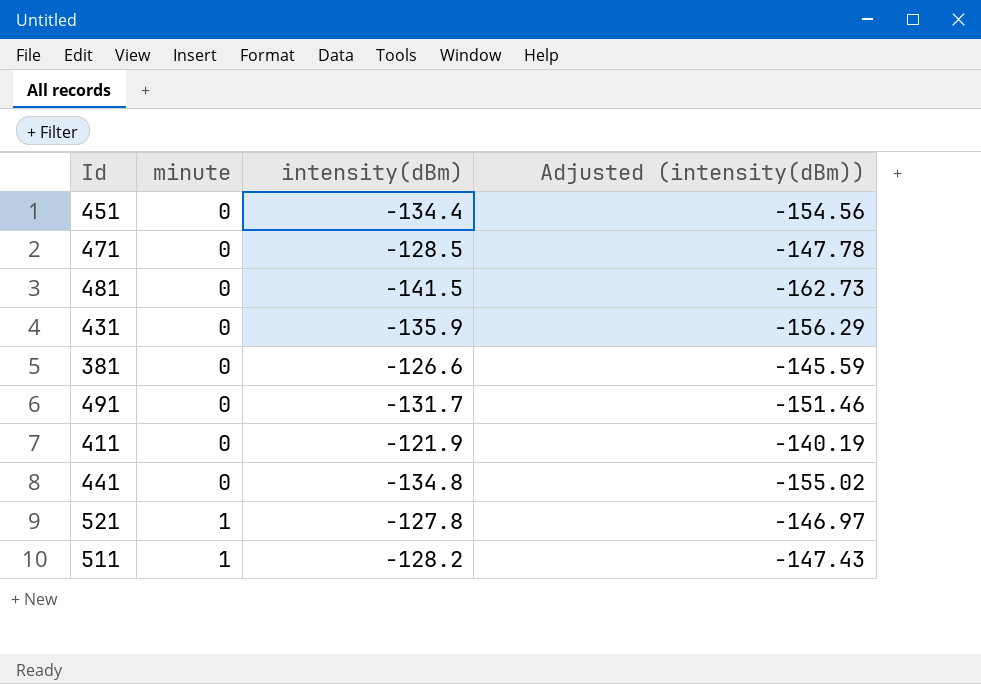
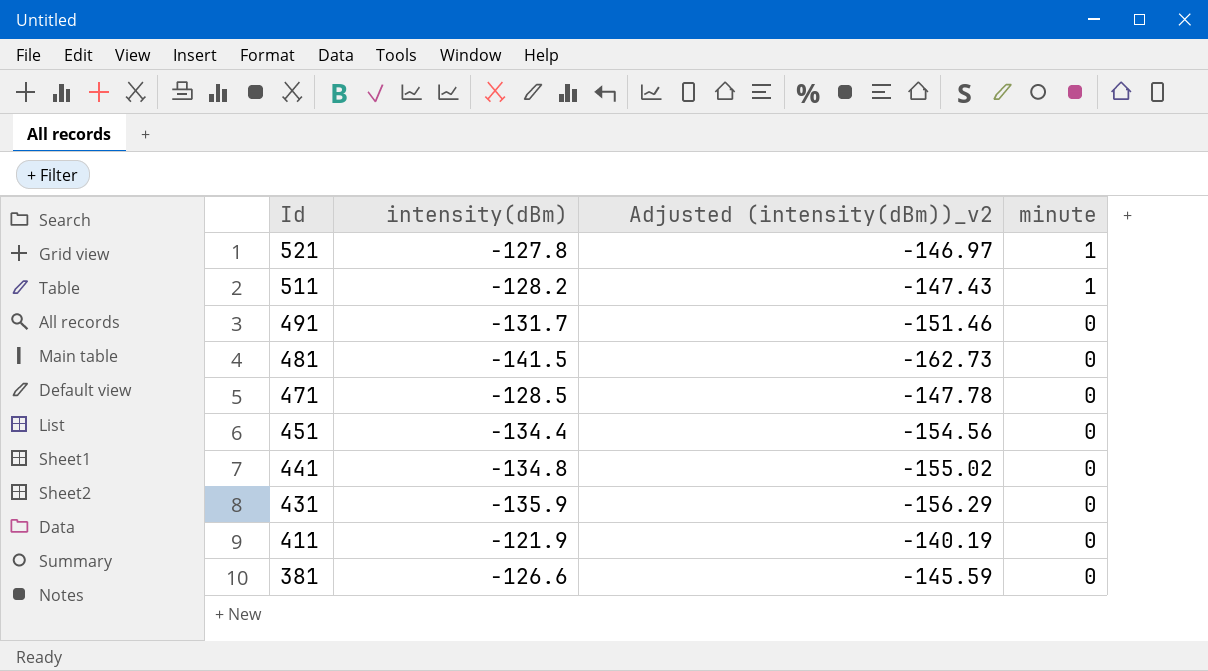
row order: minute ascending -> Id descending
column name: Adjusted (intensity(dBm)) -> Adjusted (intensity(dBm))_v2
column minute | position: 2 -> 4

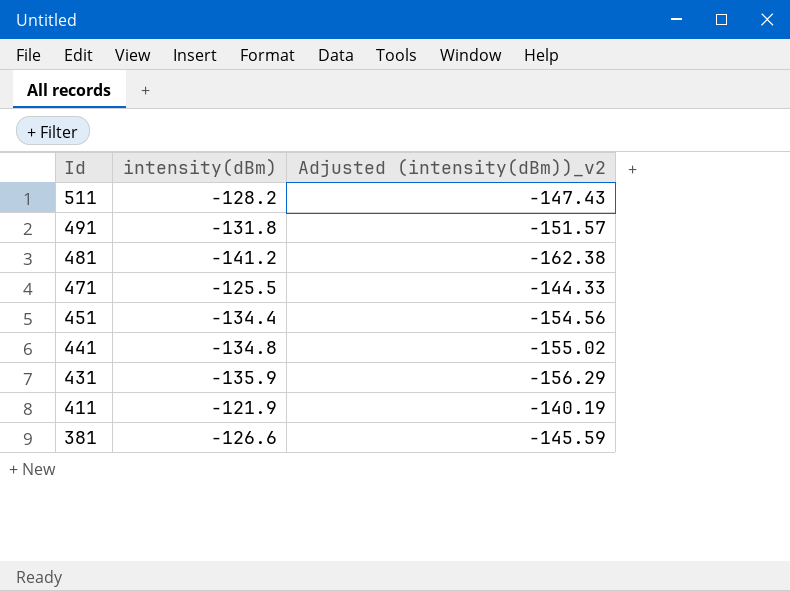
column minute | position: 4 -> none
row 521: -127.8 | -146.97 | 1 -> none
491 | intensity(dBm): -131.7 -> -131.8
491 | Adjusted (intensity(dBm))_v2: -151.46 -> -151.57
481 | intensity(dBm): -141.5 -> -141.2
481 | Adjusted (intensity(dBm))_v2: -162.73 -> -162.38
471 | intensity(dBm): -128.5 -> -125.5
471 | Adjusted (intensity(dBm))_v2: -147.78 -> -144.33

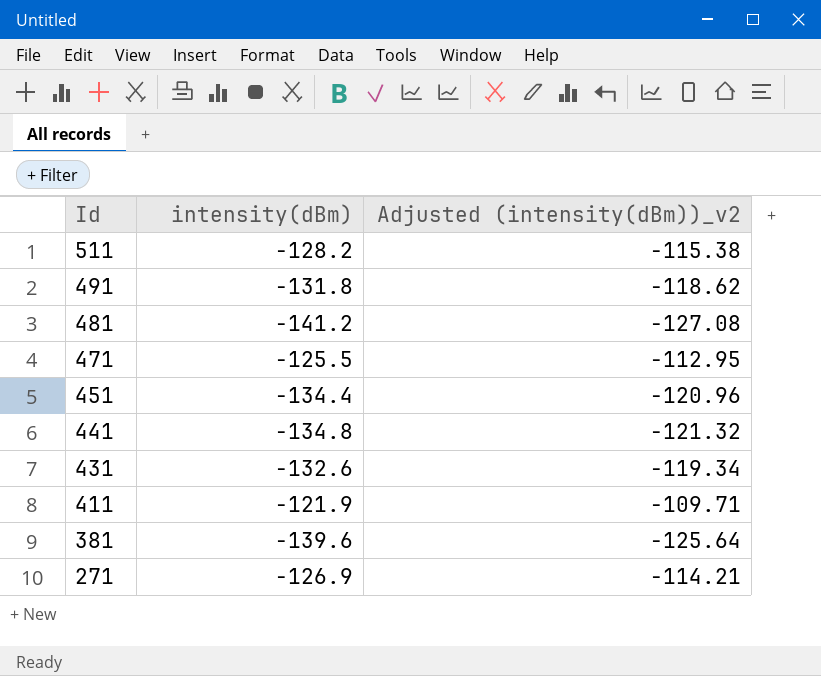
column Adjusted (intensity(dBm))_v2 | formula: [intensity(dBm)] * 1.15 -> [intensity(dBm)] * 0.9
431 | intensity(dBm): -135.9 -> -132.6
381 | intensity(dBm): -126.6 -> -139.6
row 271: none -> -126.9 | -114.21

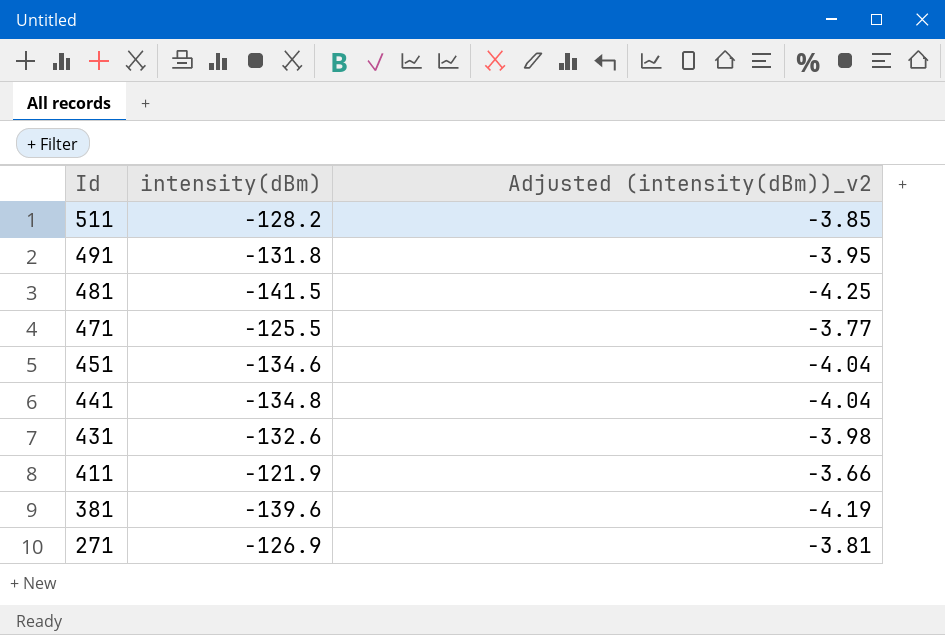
column Adjusted (intensity(dBm))_v2 | formula: [intensity(dBm)] * 0.9 -> [intensity(dBm)] * 0.03
481 | intensity(dBm): -141.2 -> -141.5
451 | intensity(dBm): -134.4 -> -134.6

